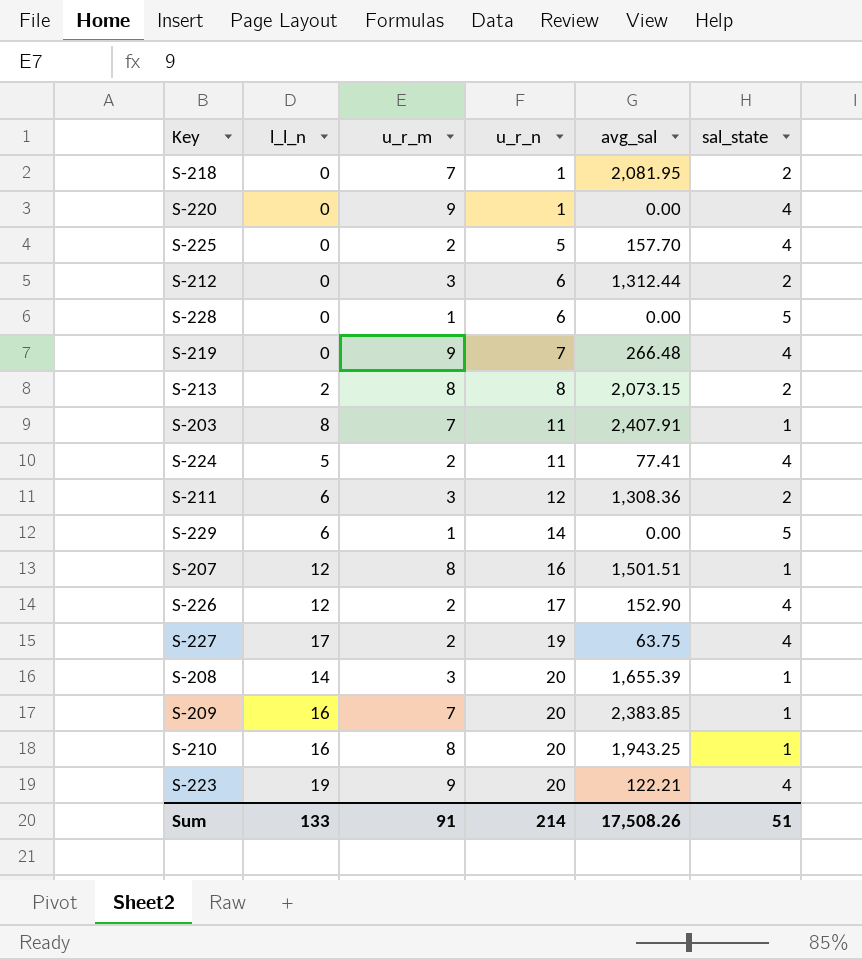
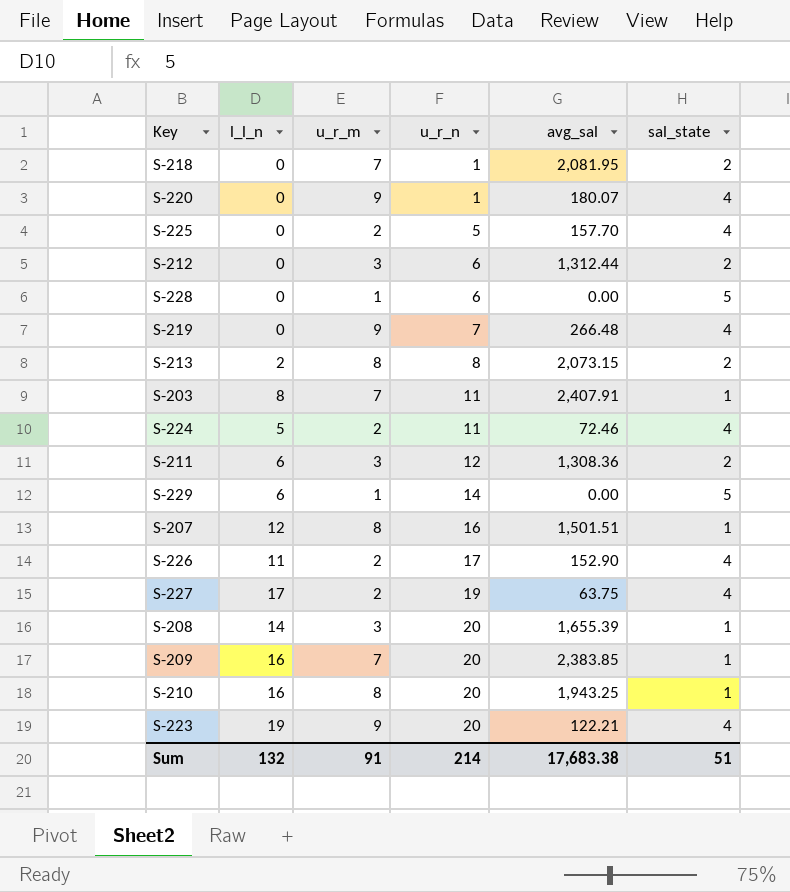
S-220 | avg_sal: 0.00 -> 180.07
S-224 | avg_sal: 77.41 -> 72.46
S-226 | l_l_n: 12 -> 11
Sum | l_l_n: 133 -> 132
Sum | avg_sal: 17,508.26 -> 17,683.38

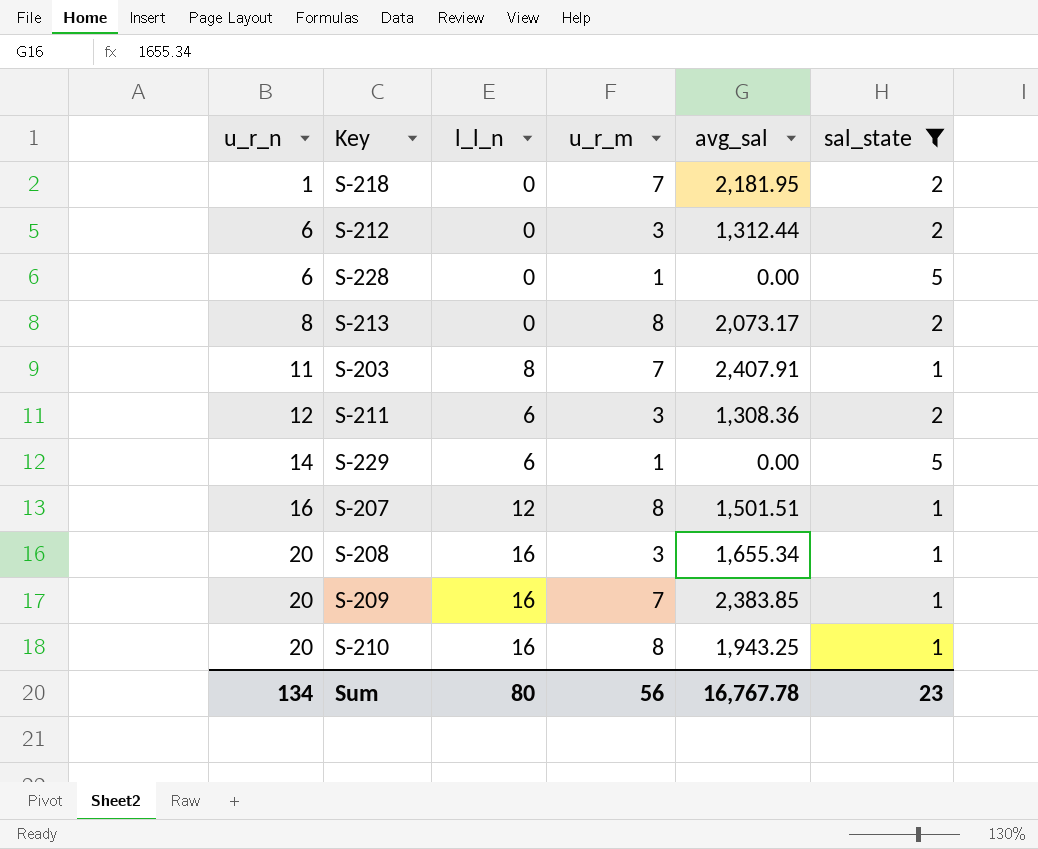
filter: none -> sal_state != 4
column u_r_n | position: 4 -> 1
S-218 | avg_sal: 2,081.95 -> 2,181.95
S-213 | l_l_n: 2 -> 0
S-213 | avg_sal: 2,073.15 -> 2,073.17
S-208 | l_l_n: 14 -> 16
S-208 | avg_sal: 1,655.39 -> 1,655.34
Sum | u_r_n: 214 -> 134
Sum | l_l_n: 132 -> 80
Sum | u_r_m: 91 -> 56
Sum | avg_sal: 17,683.38 -> 16,767.78
Sum | sal_state: 51 -> 23

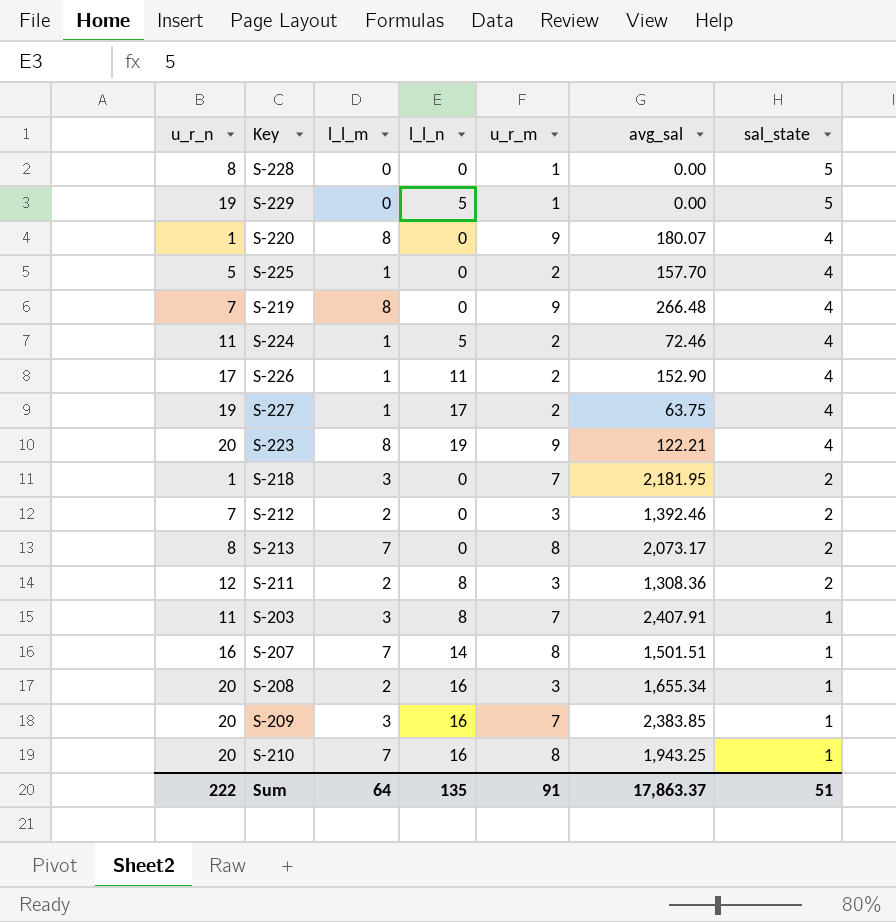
filter: sal_state != 4 -> none
row order: u_r_n ascending -> sal_state descending
column l_l_m | position: none -> 3
S-228 | u_r_n: 6 -> 8
S-229 | u_r_n: 14 -> 19
S-229 | l_l_n: 6 -> 5
S-212 | u_r_n: 6 -> 7
S-212 | avg_sal: 1,312.44 -> 1,392.46
S-211 | l_l_n: 6 -> 8
S-207 | l_l_n: 12 -> 14
Sum | u_r_n: 134 -> 222
Sum | l_l_n: 80 -> 135
Sum | u_r_m: 56 -> 91
Sum | avg_sal: 16,767.78 -> 17,863.37
Sum | sal_state: 23 -> 51

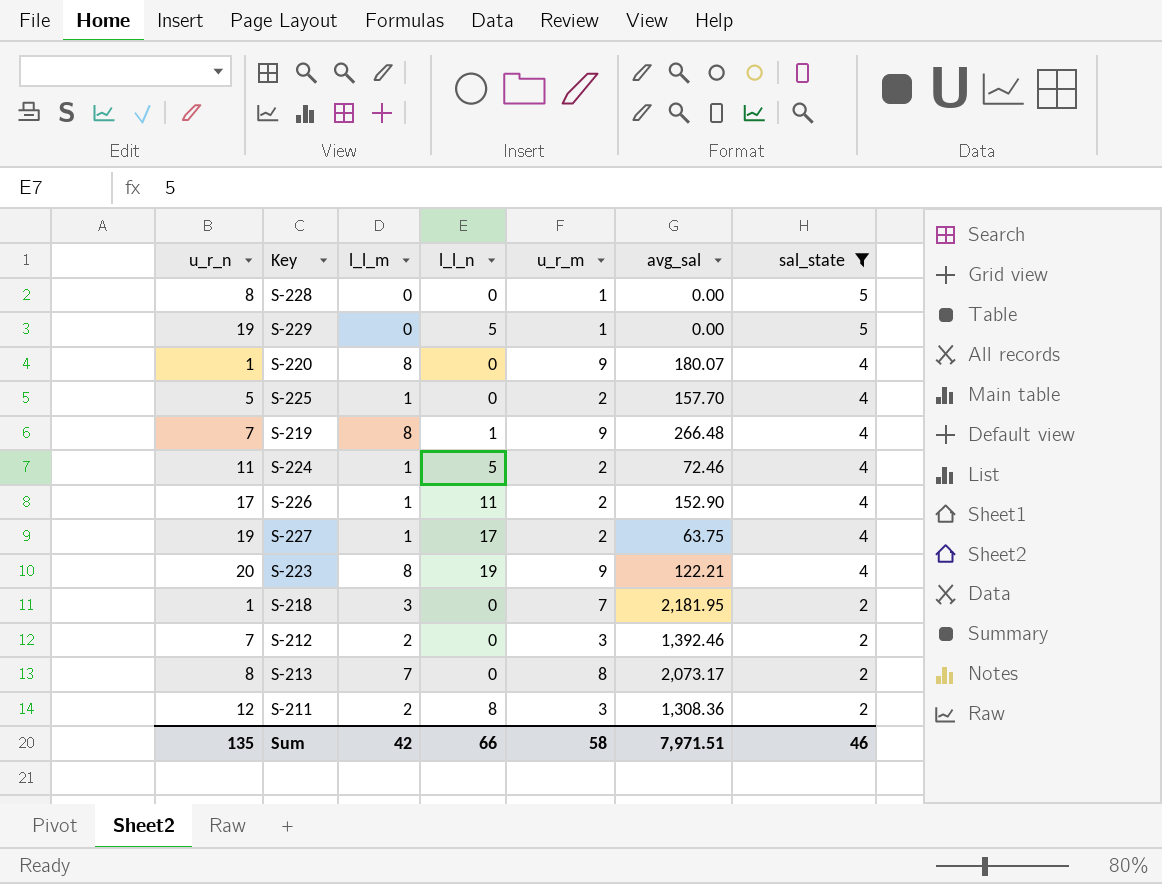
filter: none -> sal_state != 1
S-219 | l_l_n: 0 -> 1
Sum | u_r_n: 222 -> 135
Sum | l_l_m: 64 -> 42
Sum | l_l_n: 135 -> 66
Sum | u_r_m: 91 -> 58
Sum | avg_sal: 17,863.37 -> 7,971.51
Sum | sal_state: 51 -> 46

